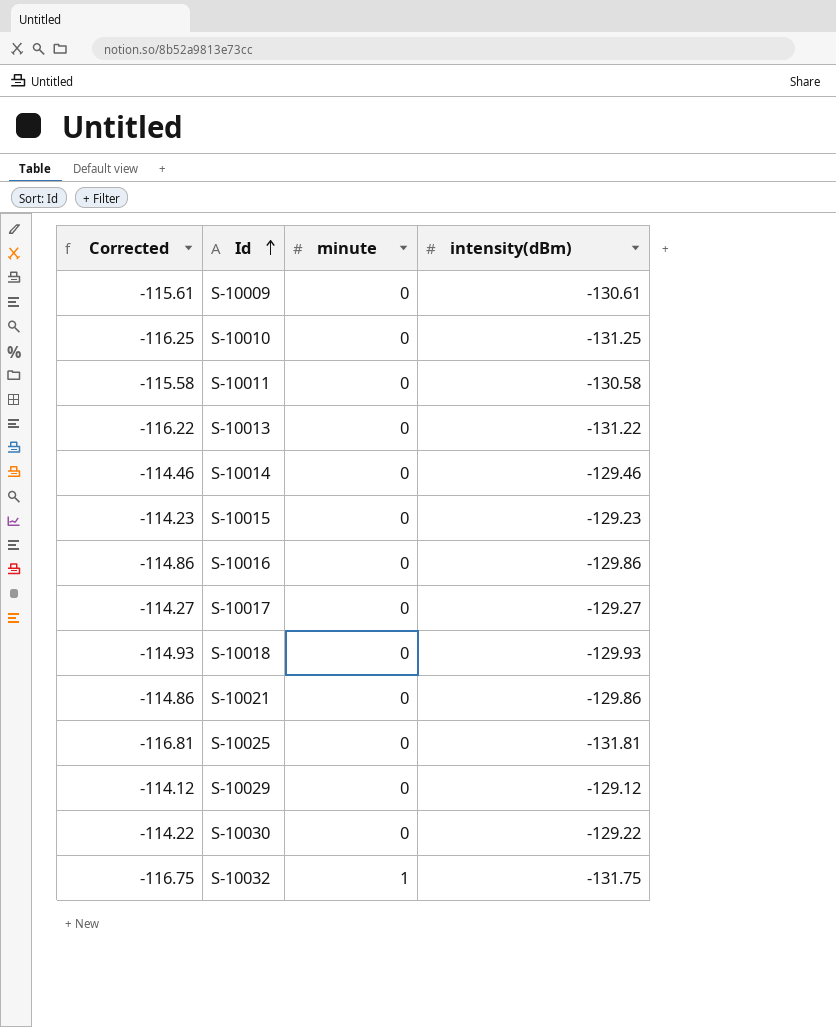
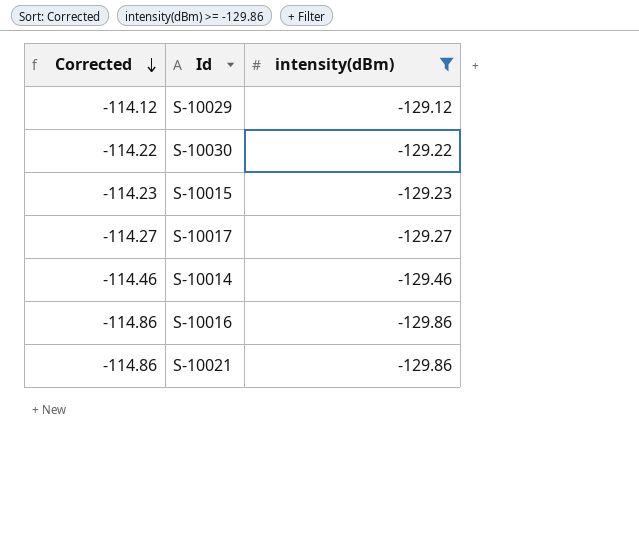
filter: none -> intensity(dBm) >= -129.86
row order: Id ascending -> Corrected descending
column minute | position: 3 -> none

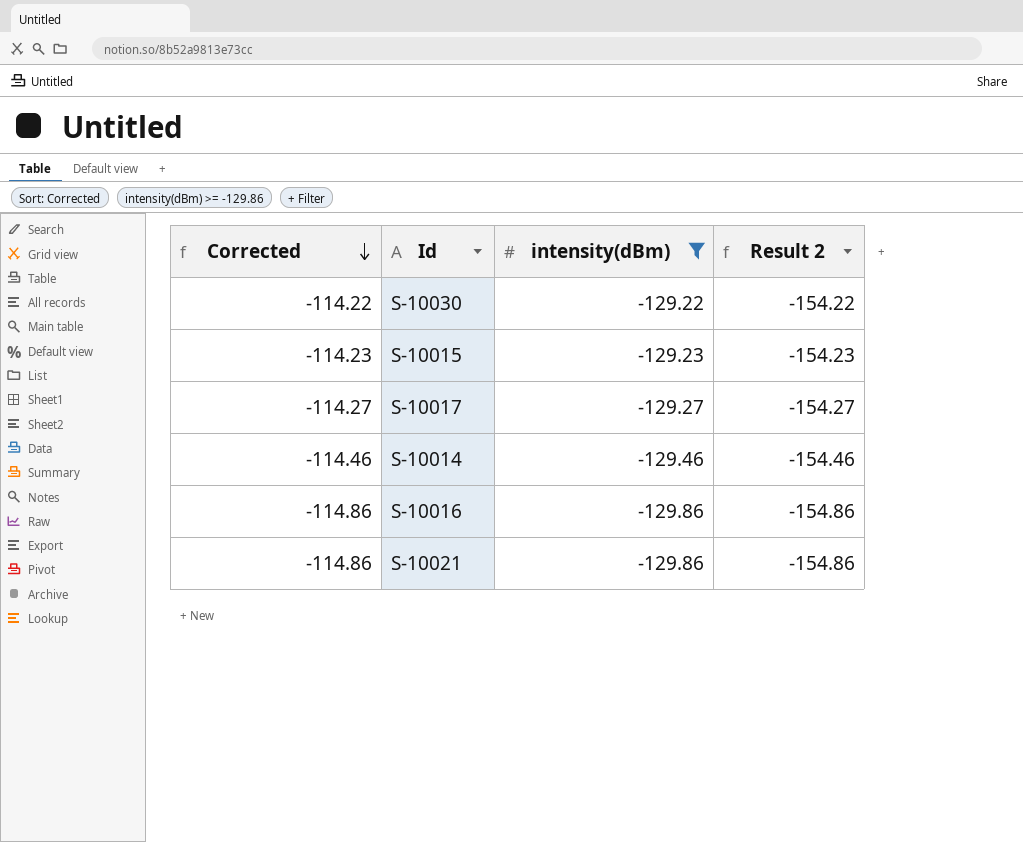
column Result 2 | formula: none -> [intensity(dBm)] - 25
row S-10029: -114.12 | -129.12 -> none

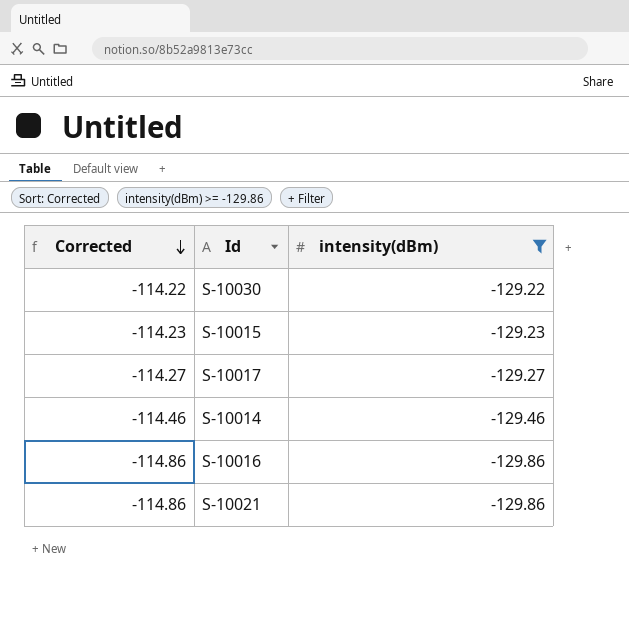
column Result 2 | formula: [intensity(dBm)] - 25 -> none

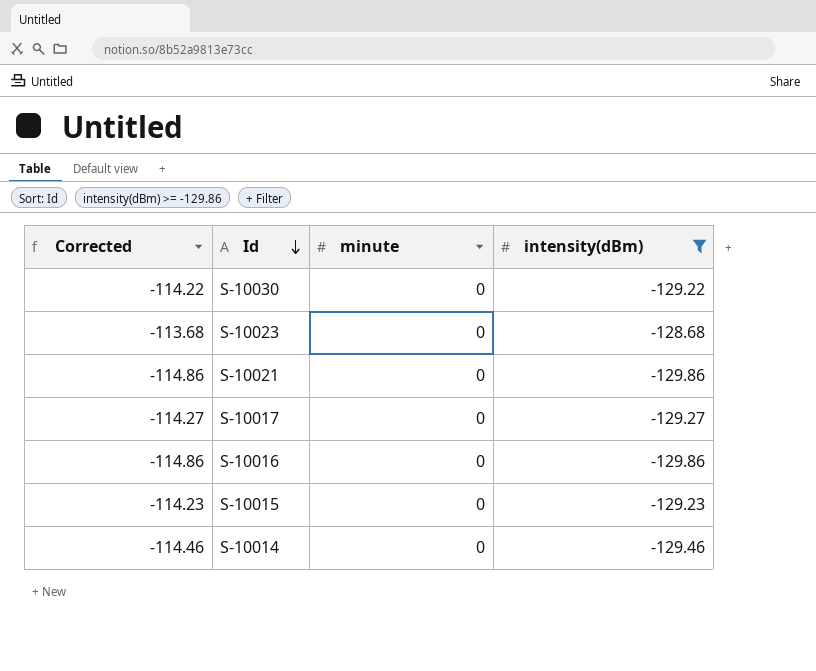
row order: Corrected descending -> Id descending
column minute | position: none -> 3
row S-10023: none -> -113.68 | 0 | -128.68

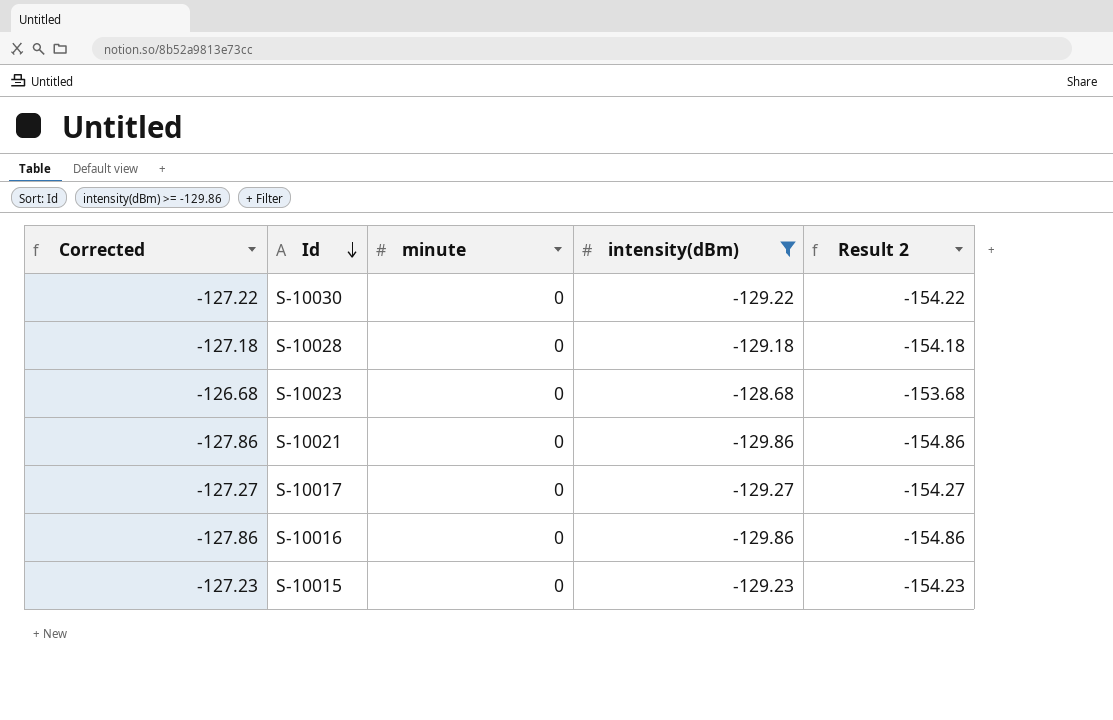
column Corrected | formula: [intensity(dBm)] + 15 -> [intensity(dBm)] + 2
column Result 2 | formula: none -> [intensity(dBm)] - 25
row S-10014: -114.46 | 0 | -129.46 -> none
row S-10028: none -> -127.18 | 0 | -129.18 | -154.18

